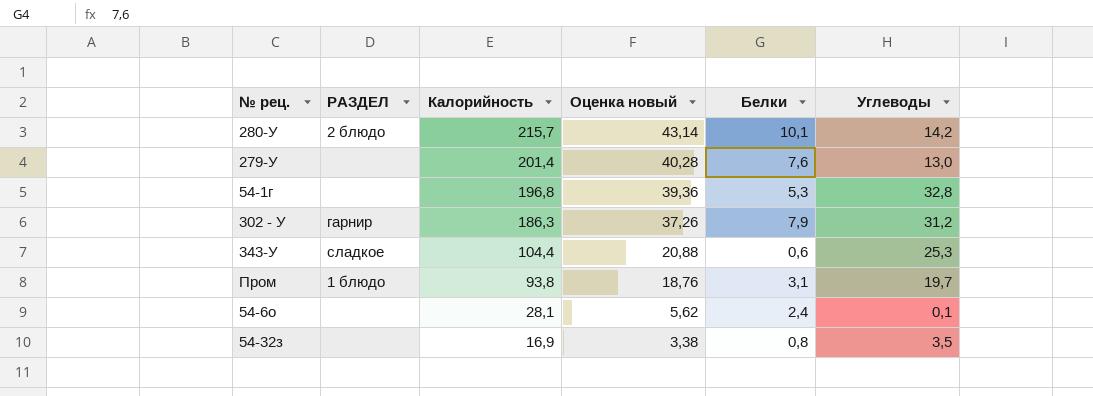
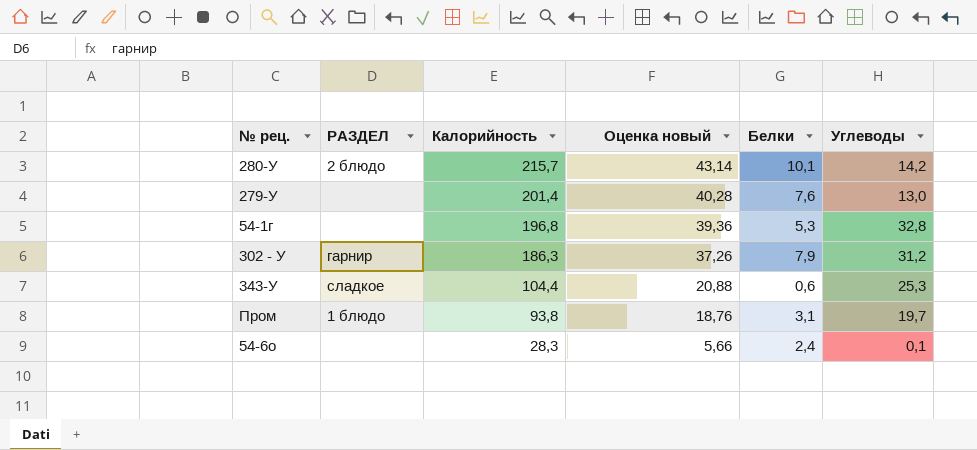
row 54-32з: none | 16,9 | 3,38 | 0,8 | 3,5 -> none
54-6о | Калорийность: 28,1 -> 28,3
54-6о | Оценка новый: 5,62 -> 5,66

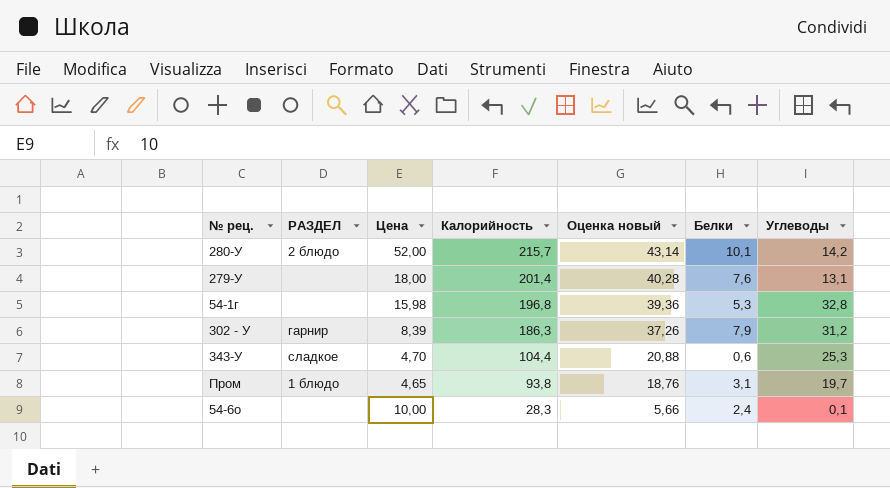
column Цена | position: none -> 3
279-У | Углеводы: 13,0 -> 13,1

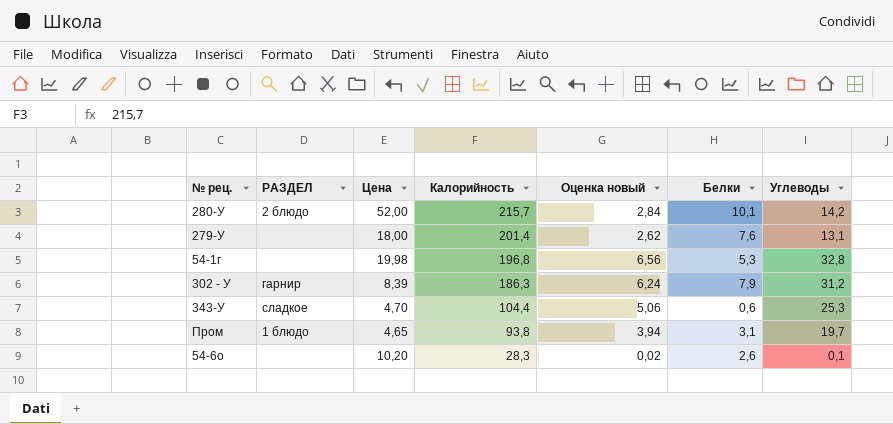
column Оценка новый | formula: [Калорийность] * 0,2 -> [Углеводы] * 0,2
54-1г | Цена: 15,98 -> 19,98
54-6о | Цена: 10,00 -> 10,20
54-6о | Белки: 2,4 -> 2,6

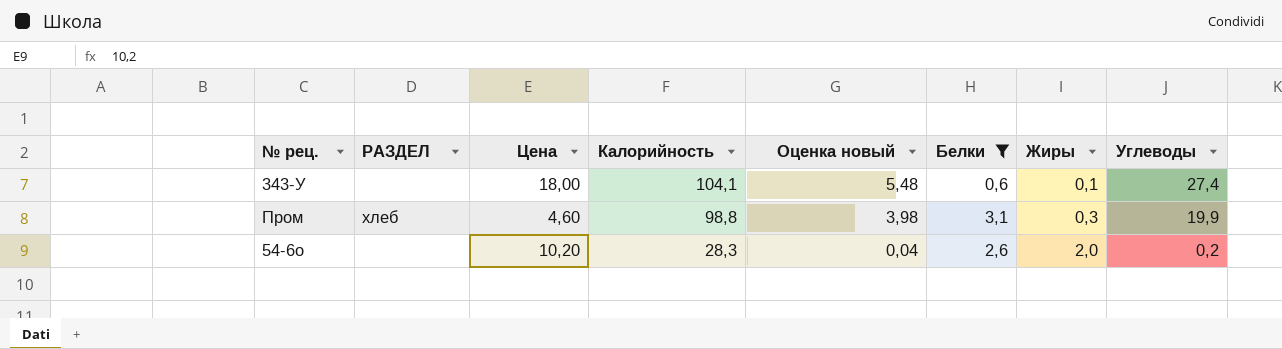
filter: none -> Белки <= 3,1
column Жиры | position: none -> 7
343-У | РАЗДЕЛ: сладкое -> none
343-У | Цена: 4,70 -> 18,00
343-У | Калорийность: 104,4 -> 104,1
343-У | Оценка новый: 5,06 -> 5,48
343-У | Углеводы: 25,3 -> 27,4
Пром | РАЗДЕЛ: 1 блюдо -> хлеб
Пром | Цена: 4,65 -> 4,60
Пром | Калорийность: 93,8 -> 98,8
Пром | Оценка новый: 3,94 -> 3,98
Пром | Углеводы: 19,7 -> 19,9
54-6о | Оценка новый: 0,02 -> 0,04
54-6о | Углеводы: 0,1 -> 0,2

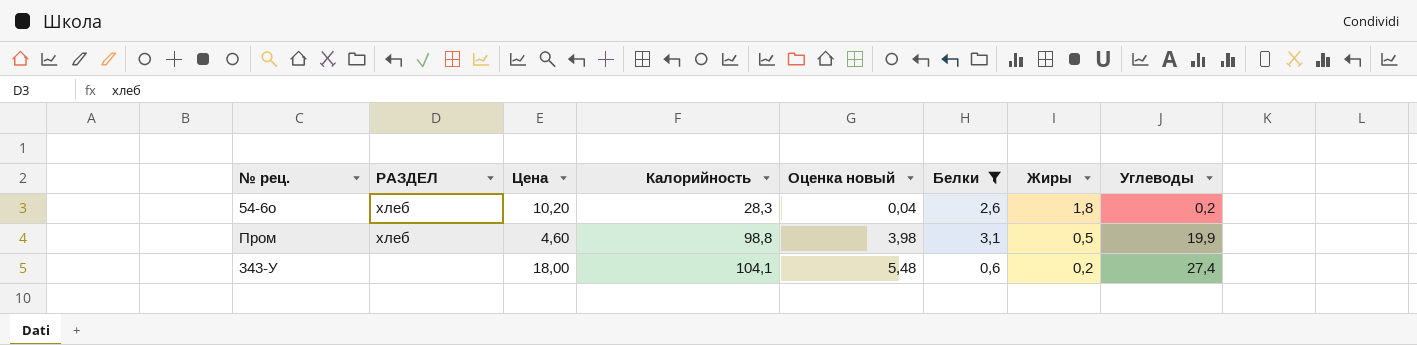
row order: Калорийность descending -> Калорийность ascending
54-6о | РАЗДЕЛ: none -> хлеб
54-6о | Жиры: 2,0 -> 1,8
Пром | Жиры: 0,3 -> 0,5
343-У | Жиры: 0,1 -> 0,2

